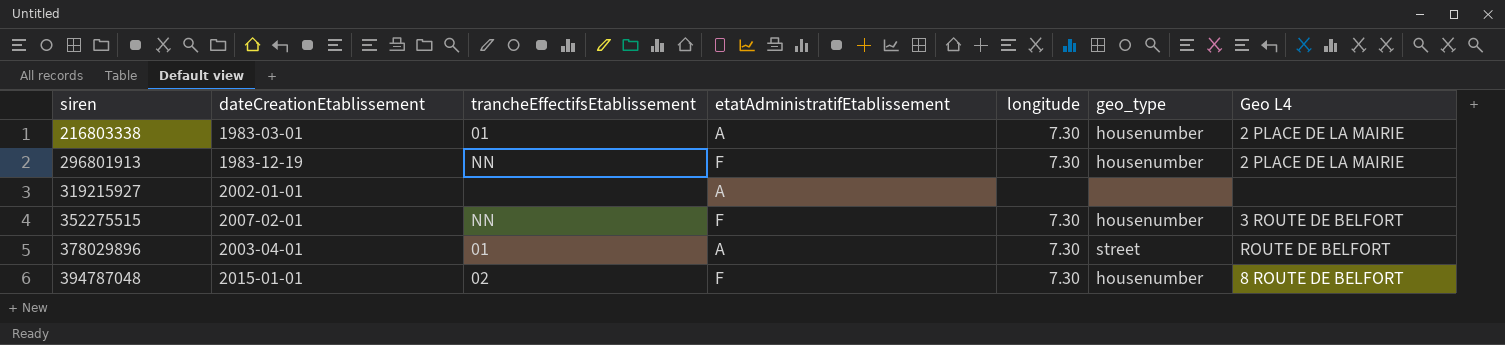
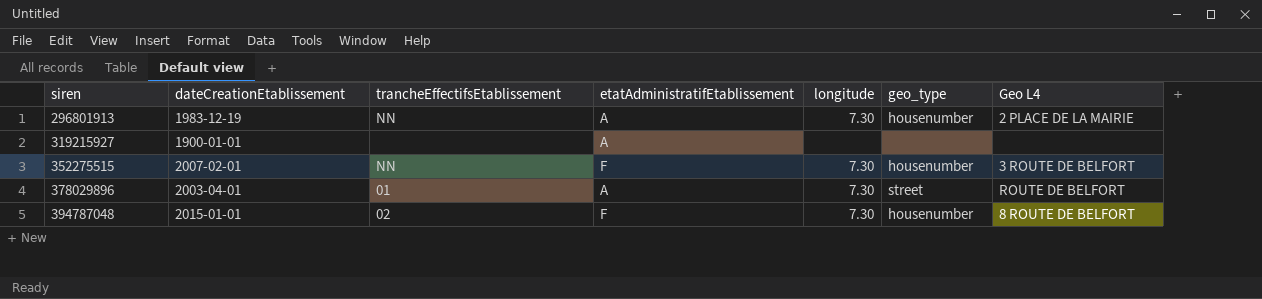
row 216803338: 1983-03-01 | 01 | A | 7.30 | housenumber | 2 PLACE DE LA MAIRIE -> none
296801913 | etatAdministratifEtablissement: F -> A
319215927 | dateCreationEtablissement: 2002-01-01 -> 1900-01-01

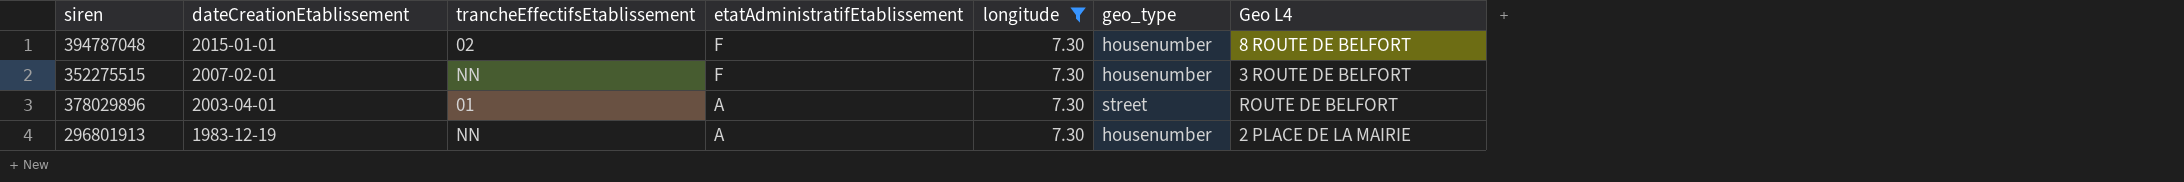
filter: none -> longitude = 7.30
row order: siren ascending -> dateCreationEtablissement descending

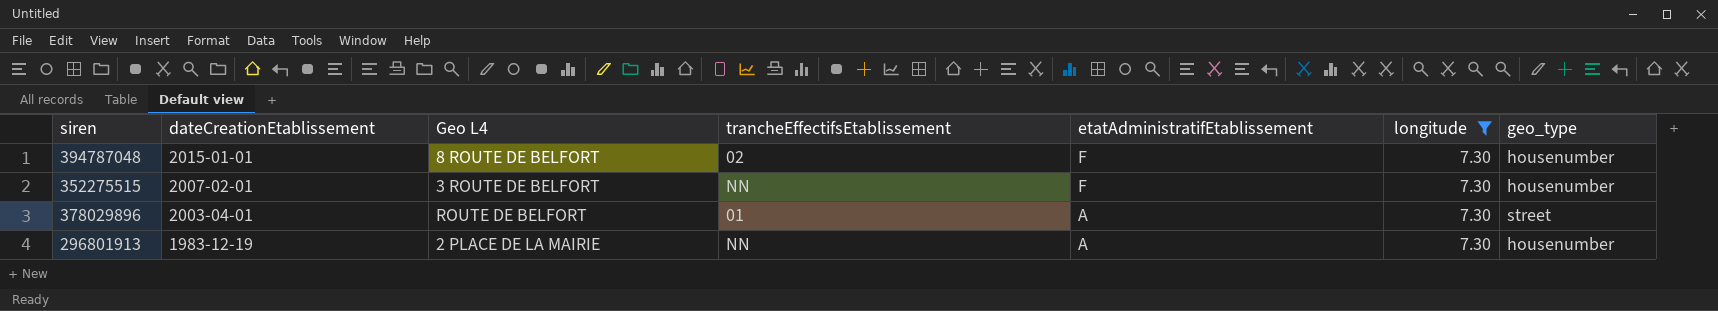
column Geo L4 | position: 7 -> 3

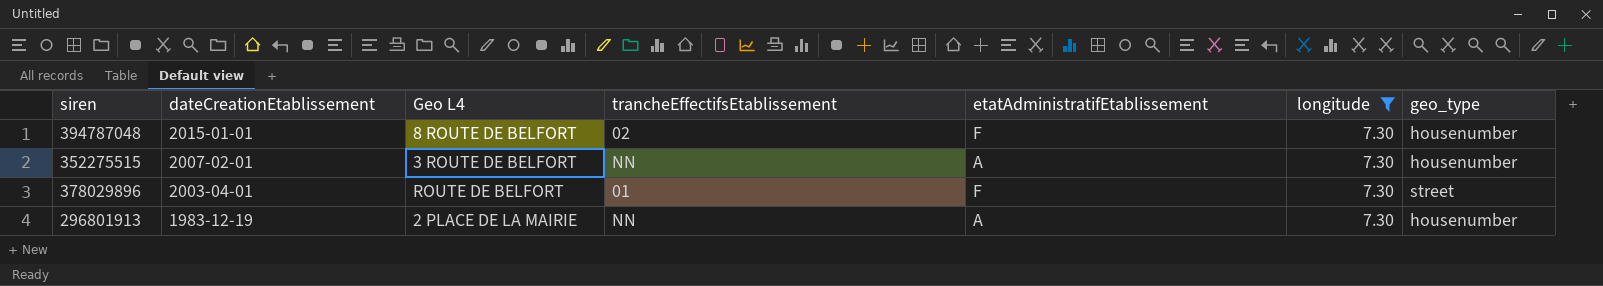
352275515 | etatAdministratifEtablissement: F -> A
378029896 | etatAdministratifEtablissement: A -> F

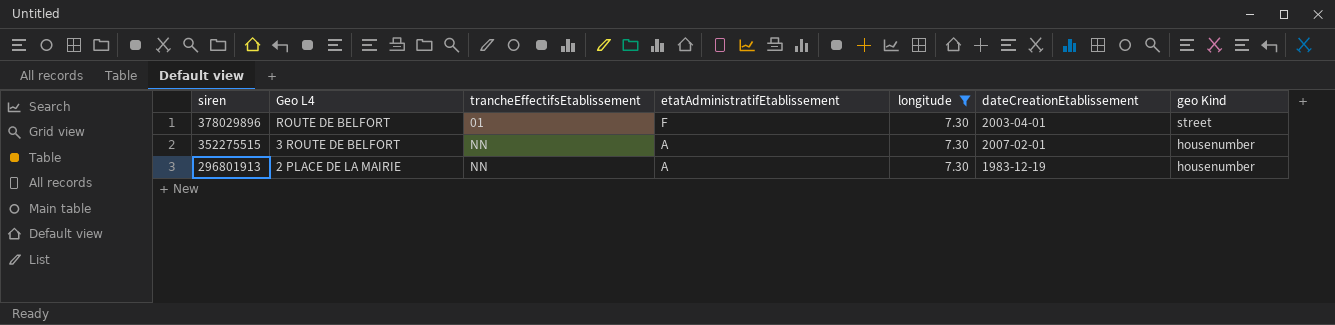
row order: dateCreationEtablissement descending -> siren descending
column dateCreationEtablissement | position: 2 -> 6
column name: geo_type -> geo Kind
row 394787048: 2015-01-01 | 8 ROUTE DE BELFORT | 02 | F | 7.30 | housenumber -> none

